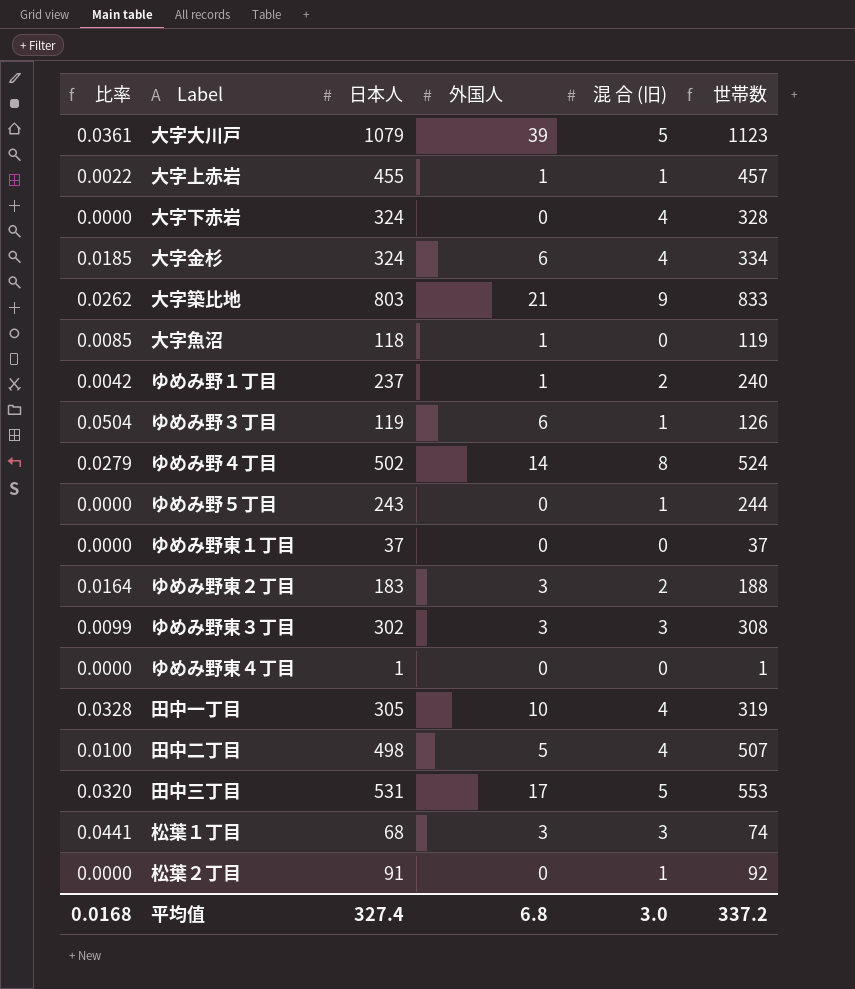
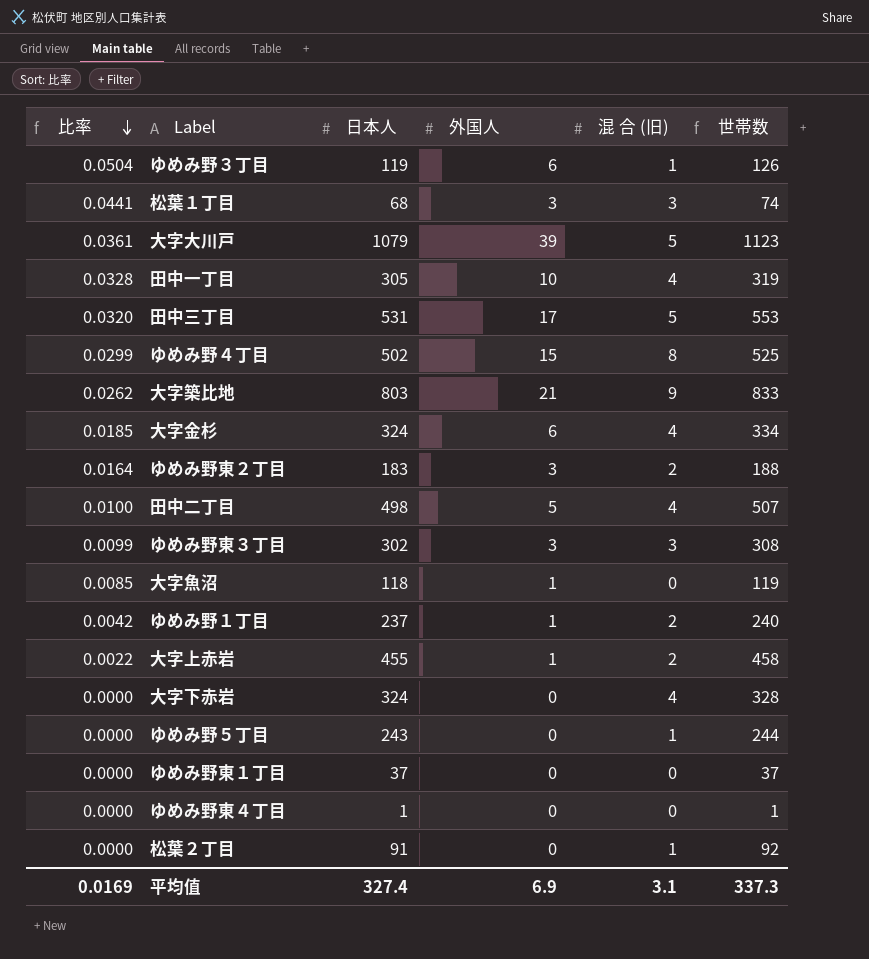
row order: none -> 比率 descending
ゆめみ野４丁目 | 比率: 0.0279 -> 0.0299
ゆめみ野４丁目 | 外国人: 14 -> 15
ゆめみ野４丁目 | 世帯数: 524 -> 525
大字上赤岩 | 混 合 (旧): 1 -> 2
大字上赤岩 | 世帯数: 457 -> 458
平均值 | 比率: 0.0168 -> 0.0169
平均值 | 外国人: 6.8 -> 6.9
平均值 | 混 合 (旧): 3.0 -> 3.1
平均值 | 世帯数: 337.2 -> 337.3

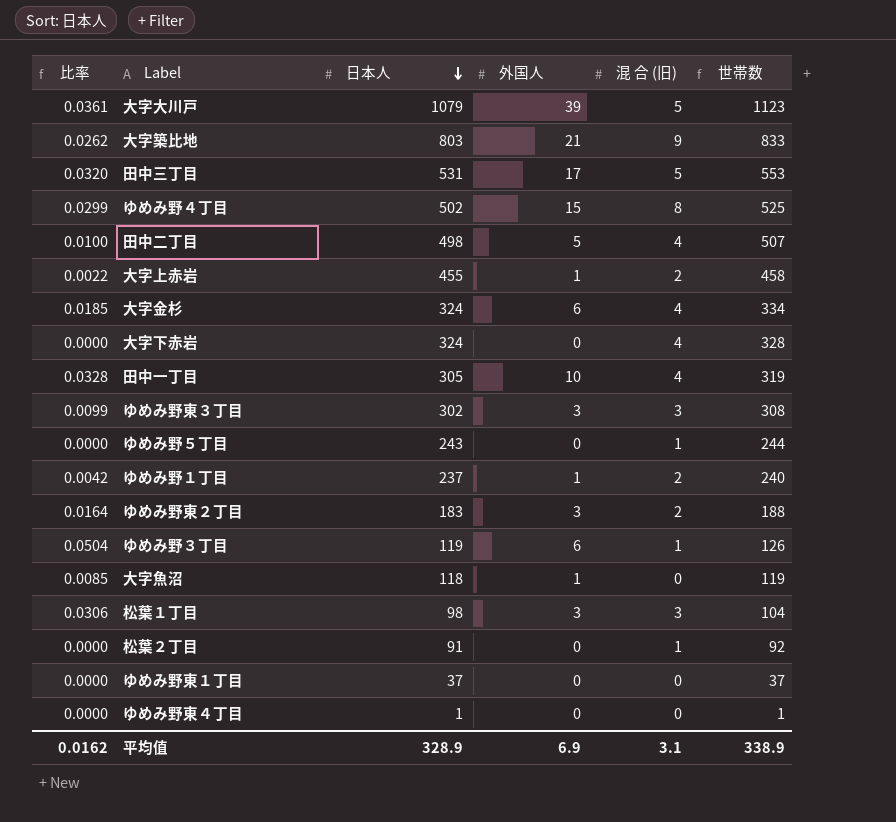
row order: 比率 descending -> 日本人 descending
松葉１丁目 | 比率: 0.0441 -> 0.0306
松葉１丁目 | 日本人: 68 -> 98
松葉１丁目 | 世帯数: 74 -> 104
平均值 | 比率: 0.0169 -> 0.0162
平均值 | 日本人: 327.4 -> 328.9
平均值 | 世帯数: 337.3 -> 338.9

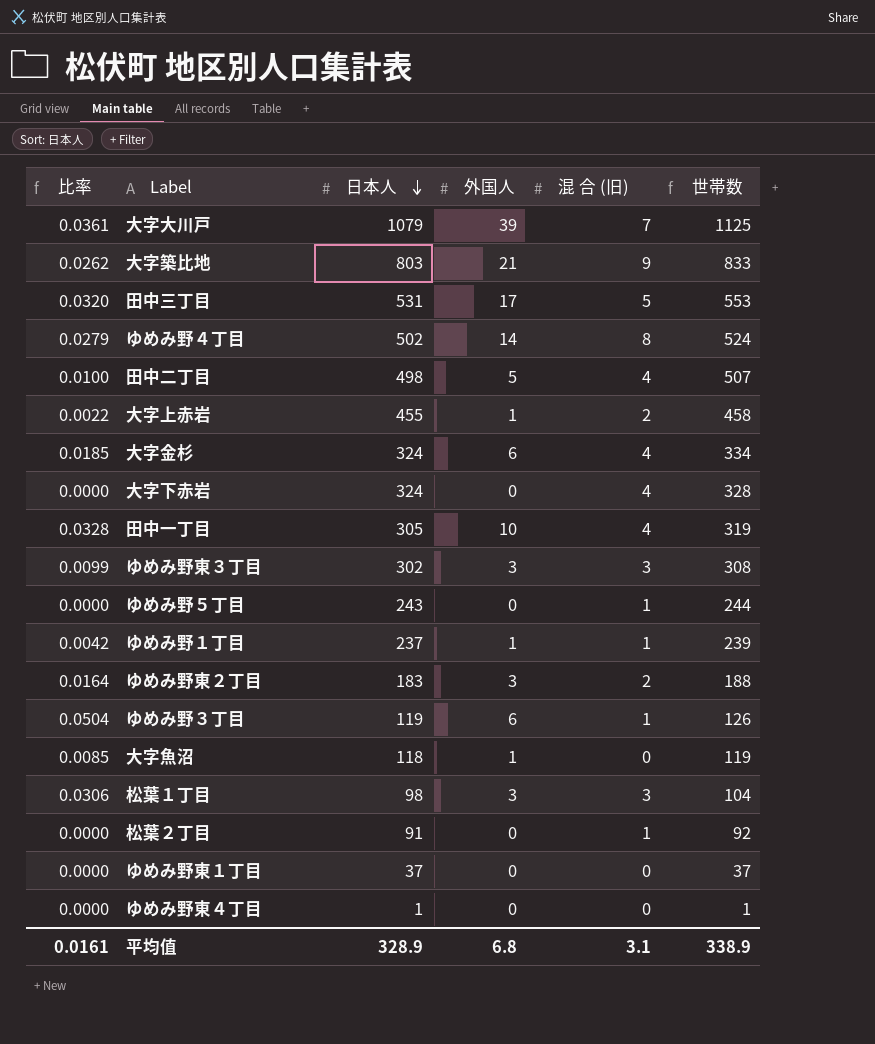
大字大川戸 | 混 合 (旧): 5 -> 7
大字大川戸 | 世帯数: 1123 -> 1125
ゆめみ野４丁目 | 比率: 0.0299 -> 0.0279
ゆめみ野４丁目 | 外国人: 15 -> 14
ゆめみ野４丁目 | 世帯数: 525 -> 524
ゆめみ野１丁目 | 混 合 (旧): 2 -> 1
ゆめみ野１丁目 | 世帯数: 240 -> 239
平均值 | 比率: 0.0162 -> 0.0161
平均值 | 外国人: 6.9 -> 6.8

